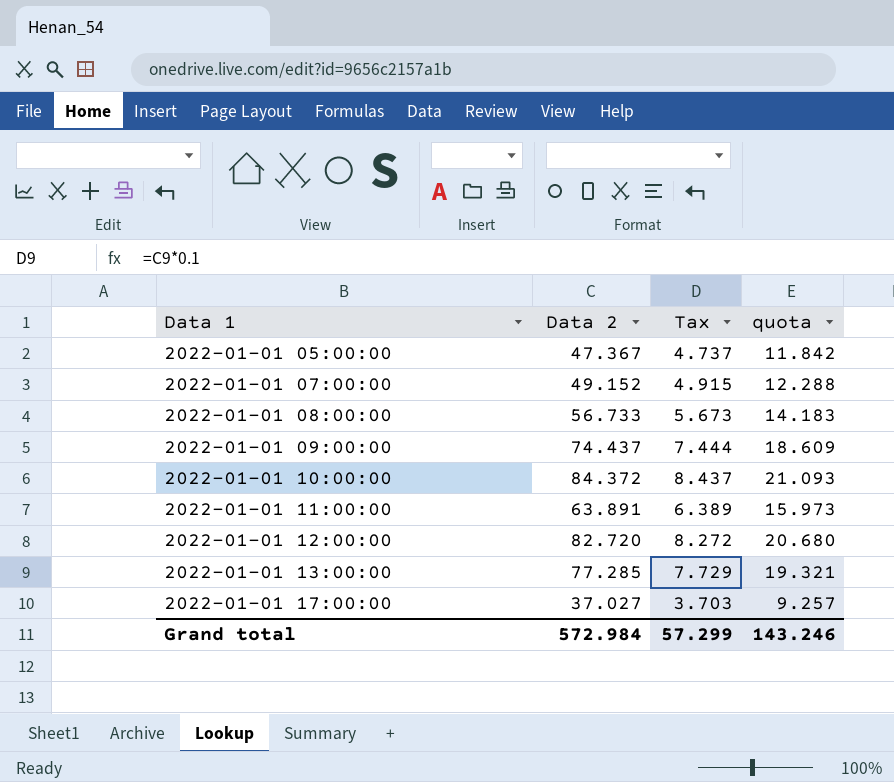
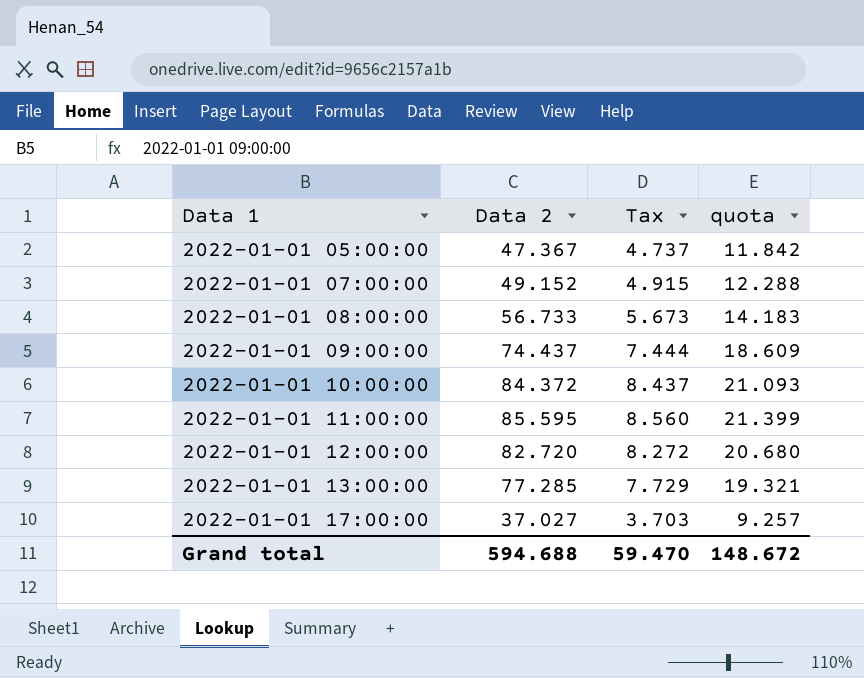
2022-01-01 11:00:00 | Data 2: 63.891 -> 85.595
2022-01-01 11:00:00 | Tax: 6.389 -> 8.560
2022-01-01 11:00:00 | quota: 15.973 -> 21.399
Grand total | Data 2: 572.984 -> 594.688
Grand total | Tax: 57.299 -> 59.470
Grand total | quota: 143.246 -> 148.672

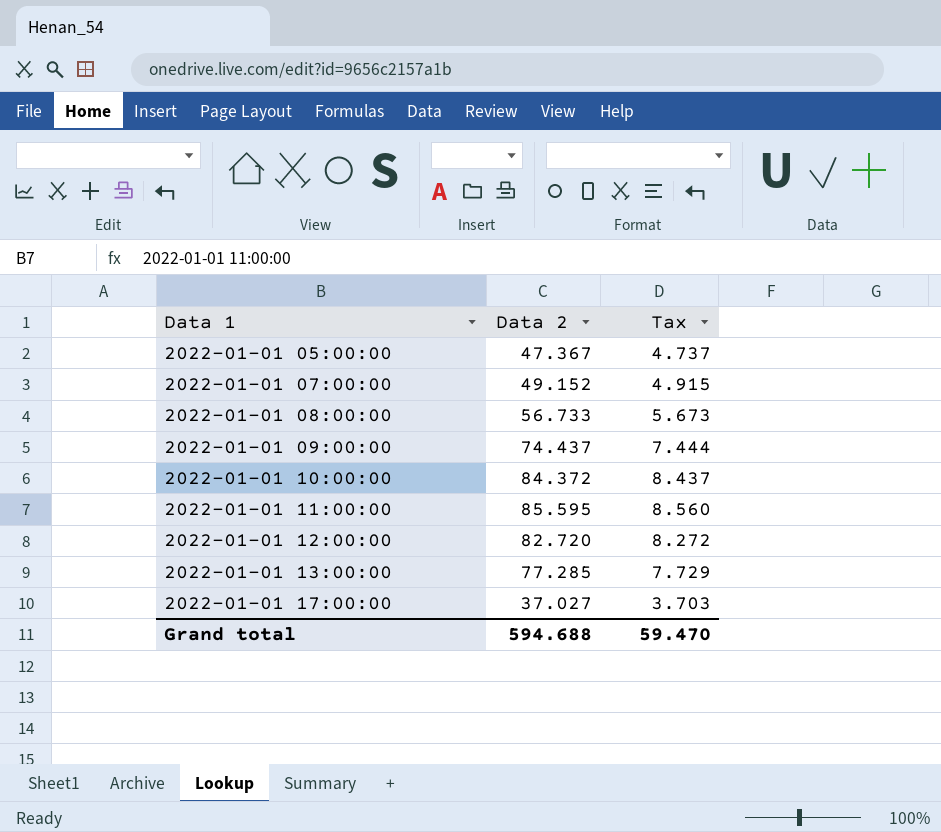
column quota | formula: [Data 2] * 0.25 -> none

